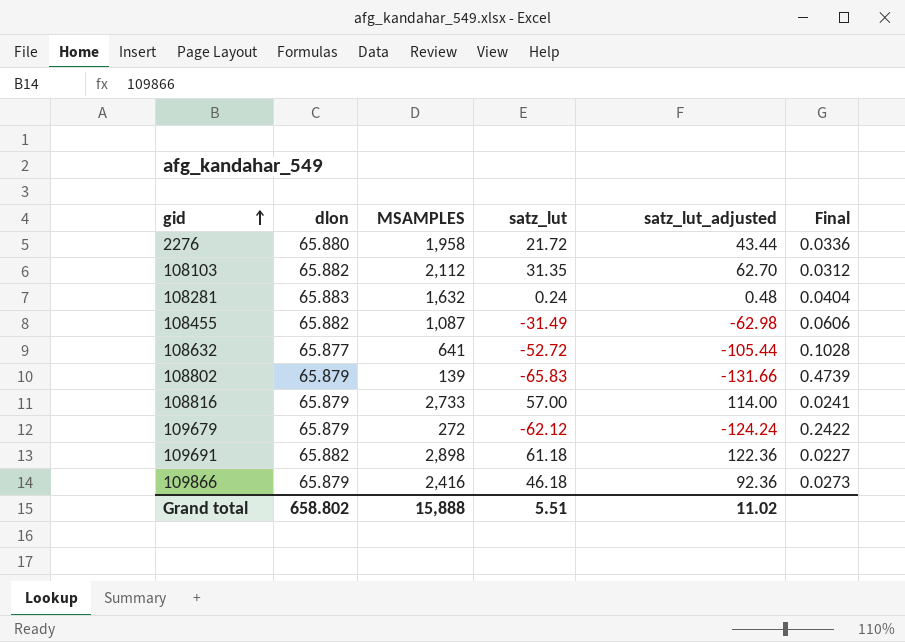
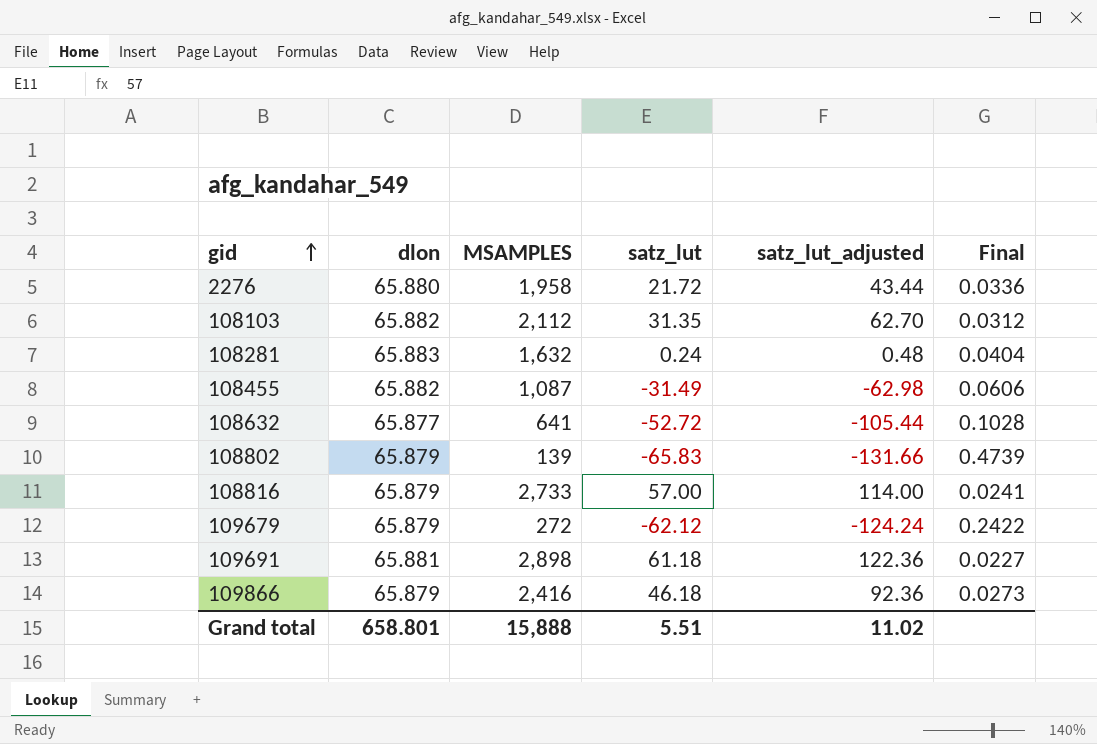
109691 | dlon: 65.882 -> 65.881
Grand total | dlon: 658.802 -> 658.801

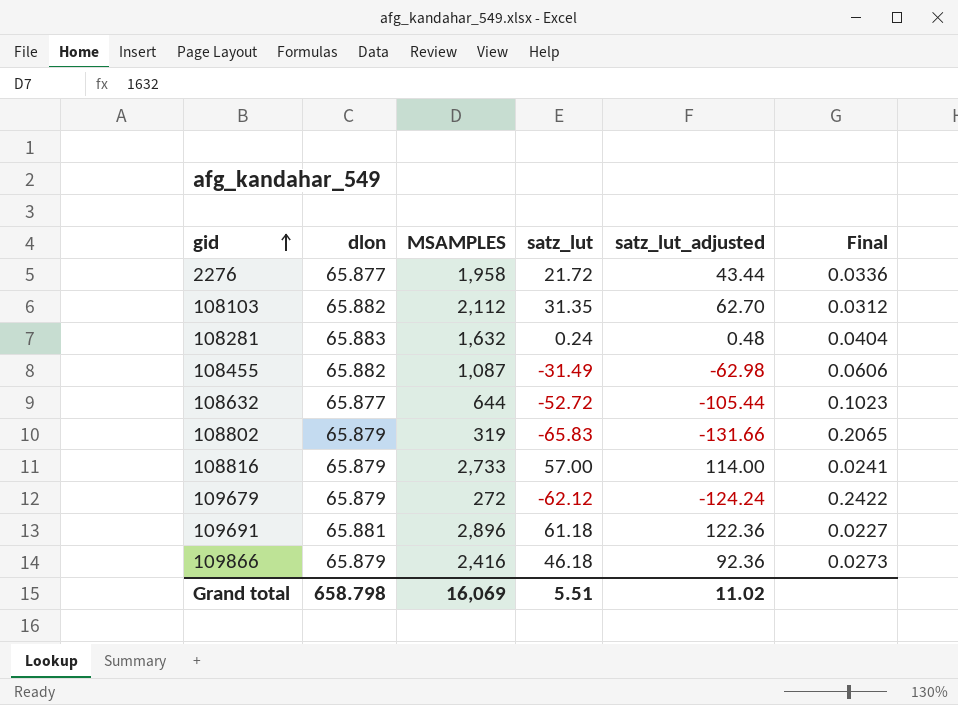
2276 | dlon: 65.880 -> 65.877
108632 | MSAMPLES: 641 -> 644
108632 | Final: 0.1028 -> 0.1023
108802 | MSAMPLES: 139 -> 319
108802 | Final: 0.4739 -> 0.2065
109691 | MSAMPLES: 2,898 -> 2,896
Grand total | dlon: 658.801 -> 658.798
Grand total | MSAMPLES: 15,888 -> 16,069

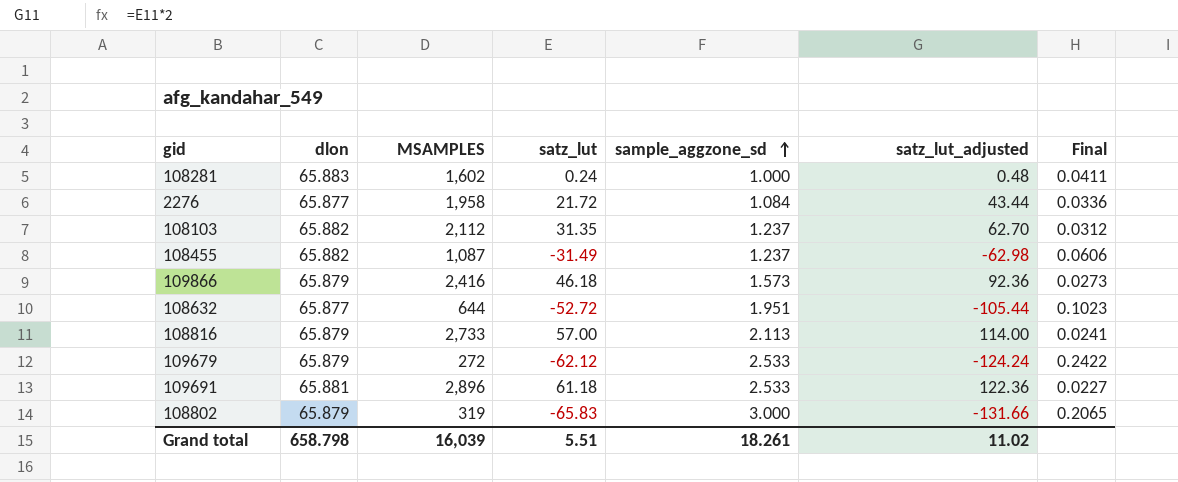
row order: gid ascending -> sample_aggzone_sd ascending
column sample_aggzone_sd | position: none -> 5
108281 | MSAMPLES: 1,632 -> 1,602
108281 | Final: 0.0404 -> 0.0411
Grand total | MSAMPLES: 16,069 -> 16,039

